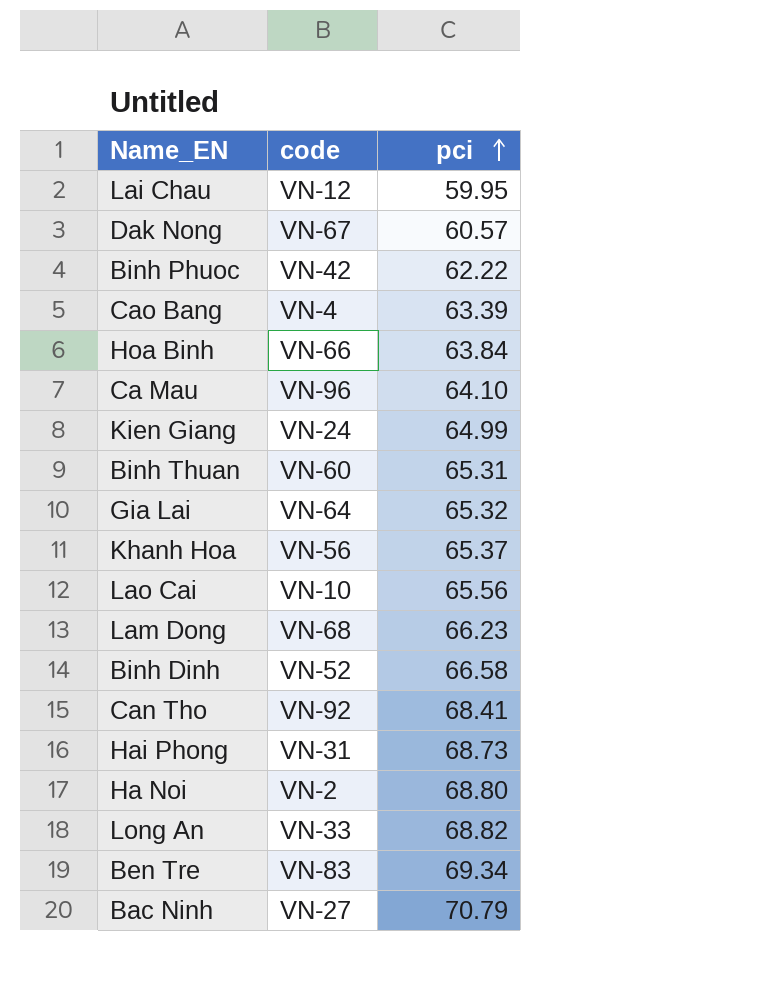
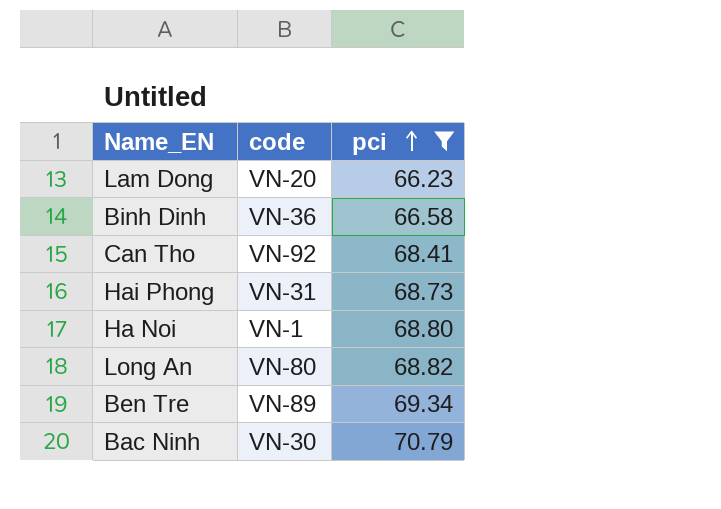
filter: none -> pci >= 66.23
Lam Dong | code: VN-68 -> VN-20
Binh Dinh | code: VN-52 -> VN-36
Ha Noi | code: VN-2 -> VN-1
Long An | code: VN-33 -> VN-80
Ben Tre | code: VN-83 -> VN-89
Bac Ninh | code: VN-27 -> VN-30

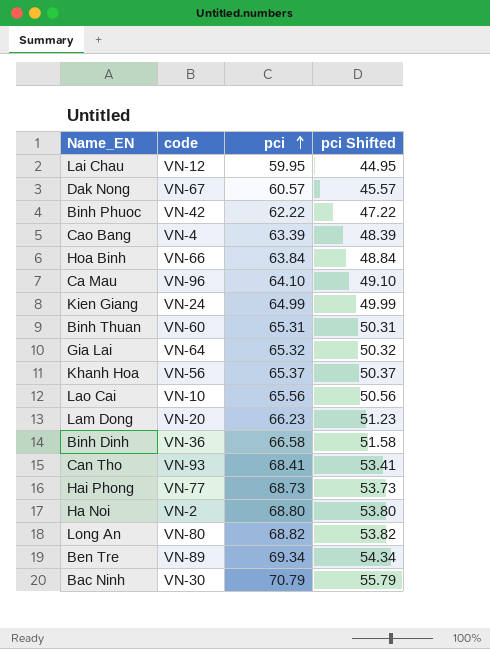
filter: pci >= 66.23 -> none
column pci Shifted | formula: none -> [pci] - 15
Can Tho | code: VN-92 -> VN-93
Hai Phong | code: VN-31 -> VN-77
Ha Noi | code: VN-1 -> VN-2

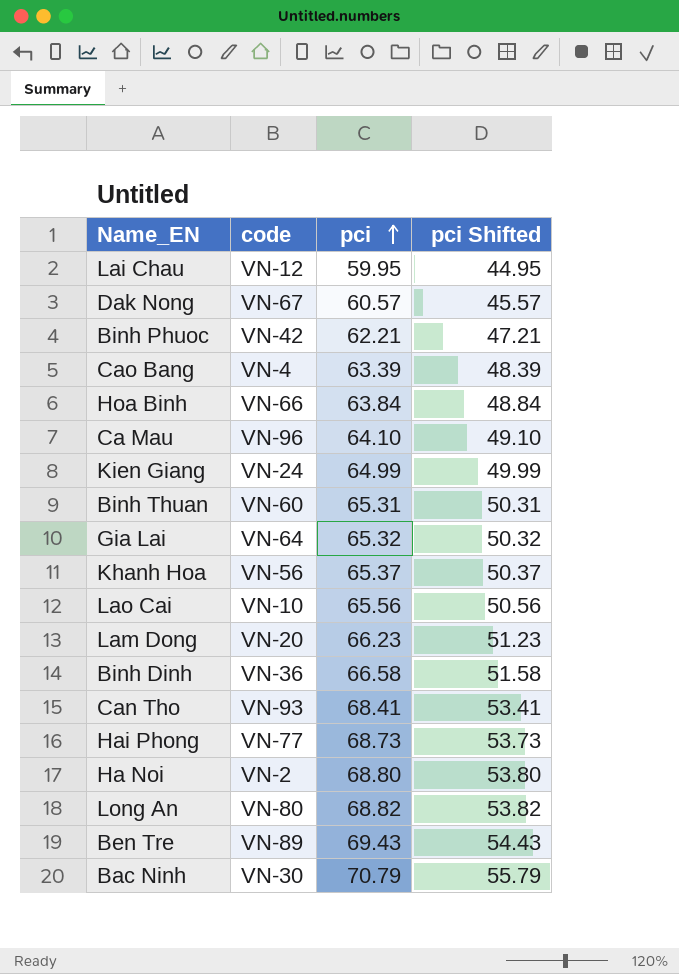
Binh Phuoc | pci: 62.22 -> 62.21
Binh Phuoc | pci Shifted: 47.22 -> 47.21
Ben Tre | pci: 69.34 -> 69.43
Ben Tre | pci Shifted: 54.34 -> 54.43

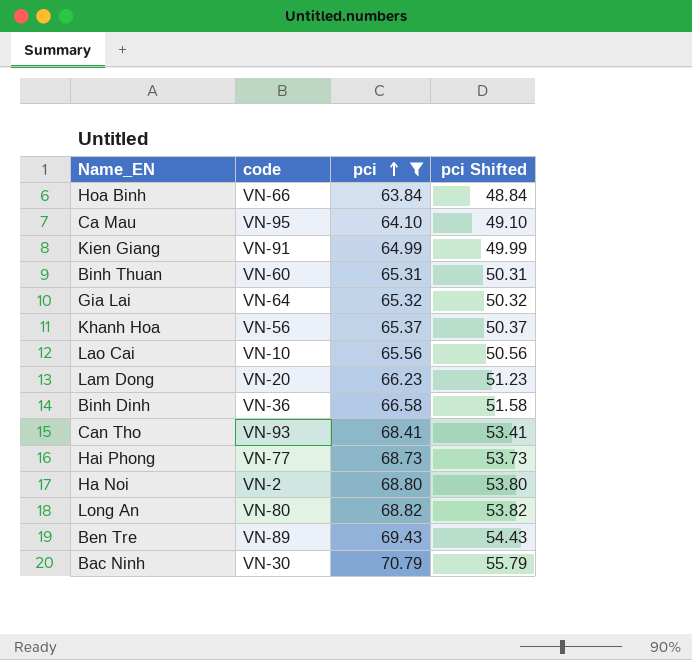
filter: none -> pci >= 63.84
Ca Mau | code: VN-96 -> VN-95
Kien Giang | code: VN-24 -> VN-91

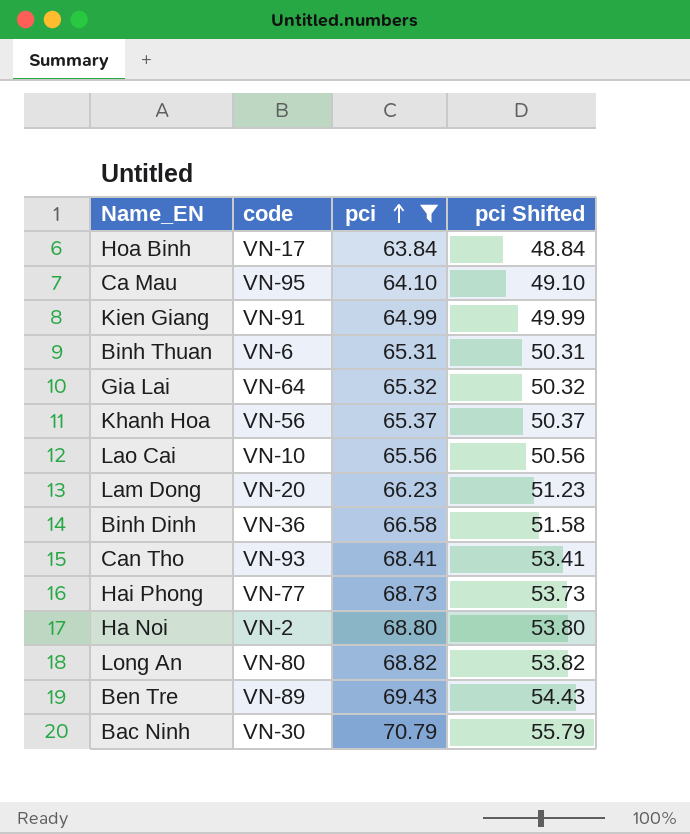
Hoa Binh | code: VN-66 -> VN-17
Binh Thuan | code: VN-60 -> VN-6

